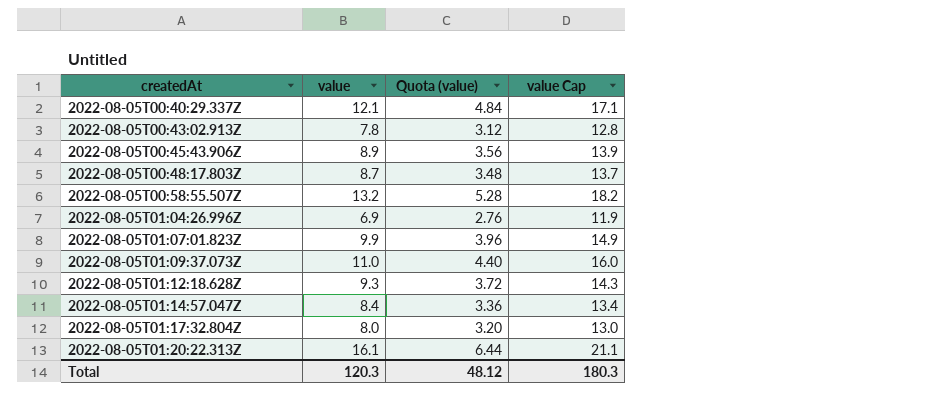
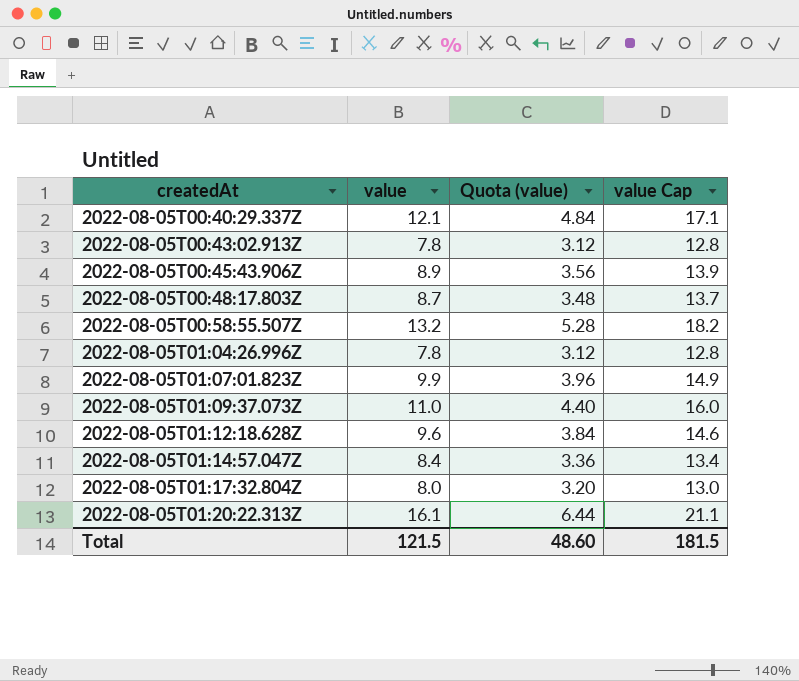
2022-08-05T01:04:26.996Z | value: 6.9 -> 7.8
2022-08-05T01:04:26.996Z | Quota (value): 2.76 -> 3.12
2022-08-05T01:04:26.996Z | value Cap: 11.9 -> 12.8
2022-08-05T01:12:18.628Z | value: 9.3 -> 9.6
2022-08-05T01:12:18.628Z | Quota (value): 3.72 -> 3.84
2022-08-05T01:12:18.628Z | value Cap: 14.3 -> 14.6
Total | value: 120.3 -> 121.5
Total | Quota (value): 48.12 -> 48.60
Total | value Cap: 180.3 -> 181.5

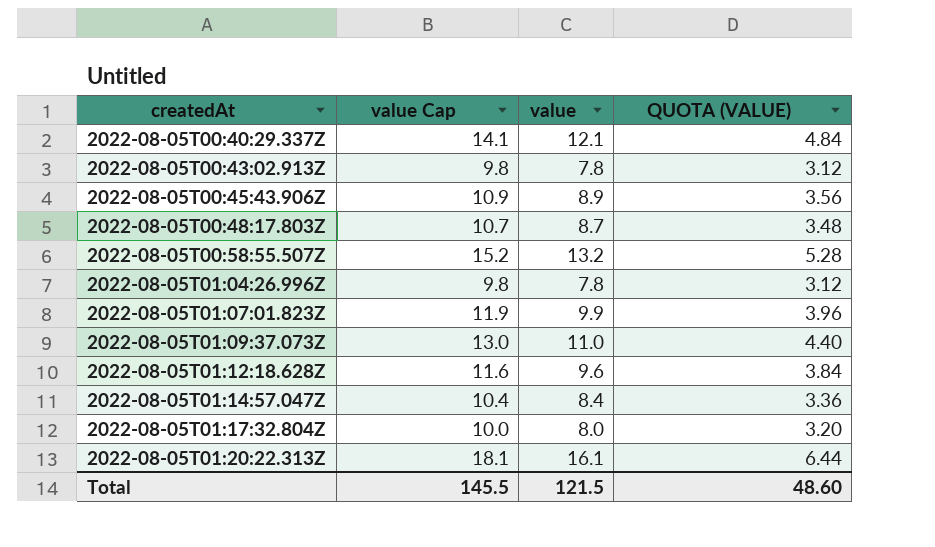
column value Cap | formula: [value] + 5 -> [value] + 2
column value Cap | position: 4 -> 2
column name: Quota (value) -> QUOTA (VALUE)
Total | value Cap: 181.5 -> 145.5

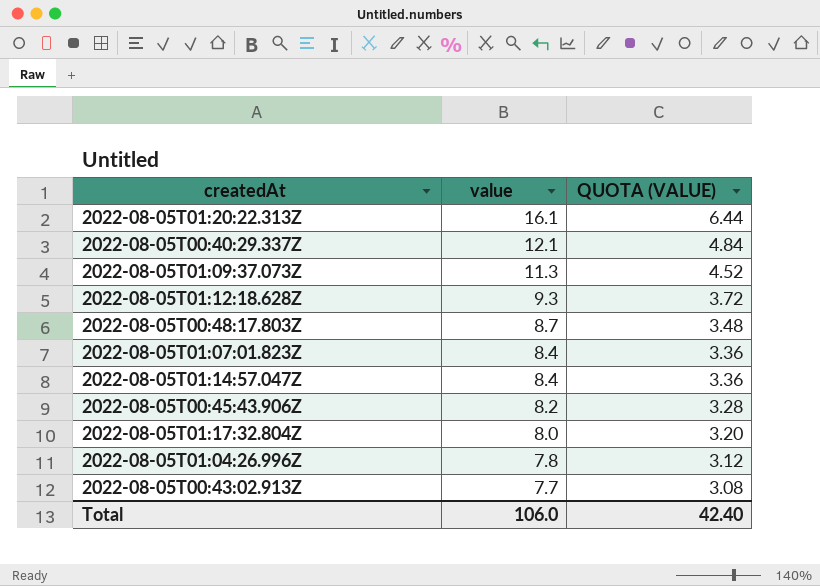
row order: createdAt ascending -> value descending
column value Cap | formula: [value] + 2 -> none
row 2022-08-05T00:58:55.507Z: 15.2 | 13.2 | 5.28 -> none
2022-08-05T01:09:37.073Z | value: 11.0 -> 11.3
2022-08-05T01:09:37.073Z | QUOTA (VALUE): 4.40 -> 4.52
2022-08-05T01:12:18.628Z | value: 9.6 -> 9.3
2022-08-05T01:12:18.628Z | QUOTA (VALUE): 3.84 -> 3.72
2022-08-05T01:07:01.823Z | value: 9.9 -> 8.4
2022-08-05T01:07:01.823Z | QUOTA (VALUE): 3.96 -> 3.36
2022-08-05T00:45:43.906Z | value: 8.9 -> 8.2
2022-08-05T00:45:43.906Z | QUOTA (VALUE): 3.56 -> 3.28
2022-08-05T00:43:02.913Z | value: 7.8 -> 7.7
2022-08-05T00:43:02.913Z | QUOTA (VALUE): 3.12 -> 3.08
Total | value: 121.5 -> 106.0
Total | QUOTA (VALUE): 48.60 -> 42.40

